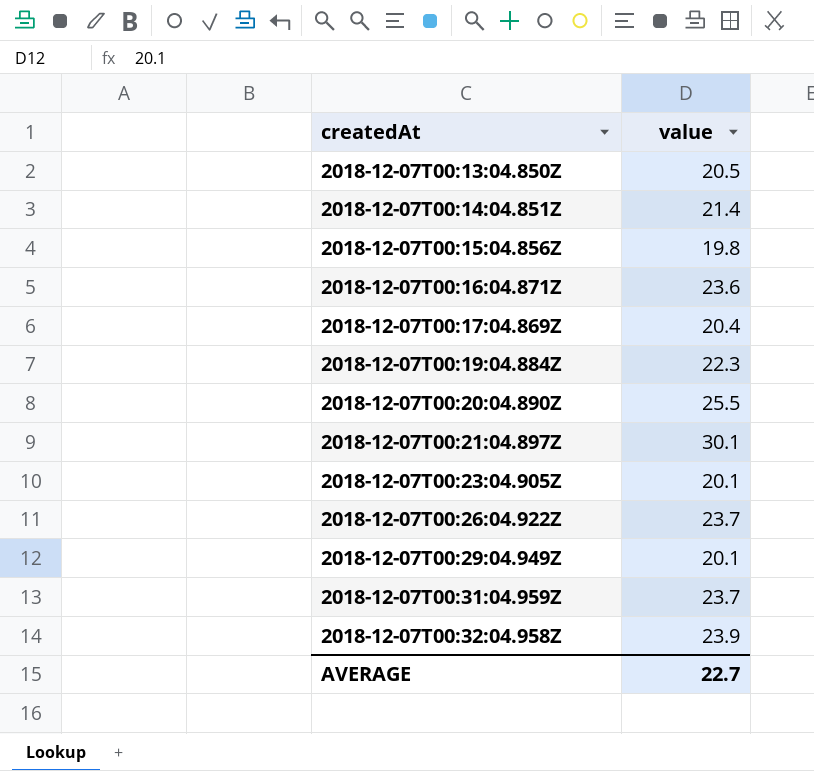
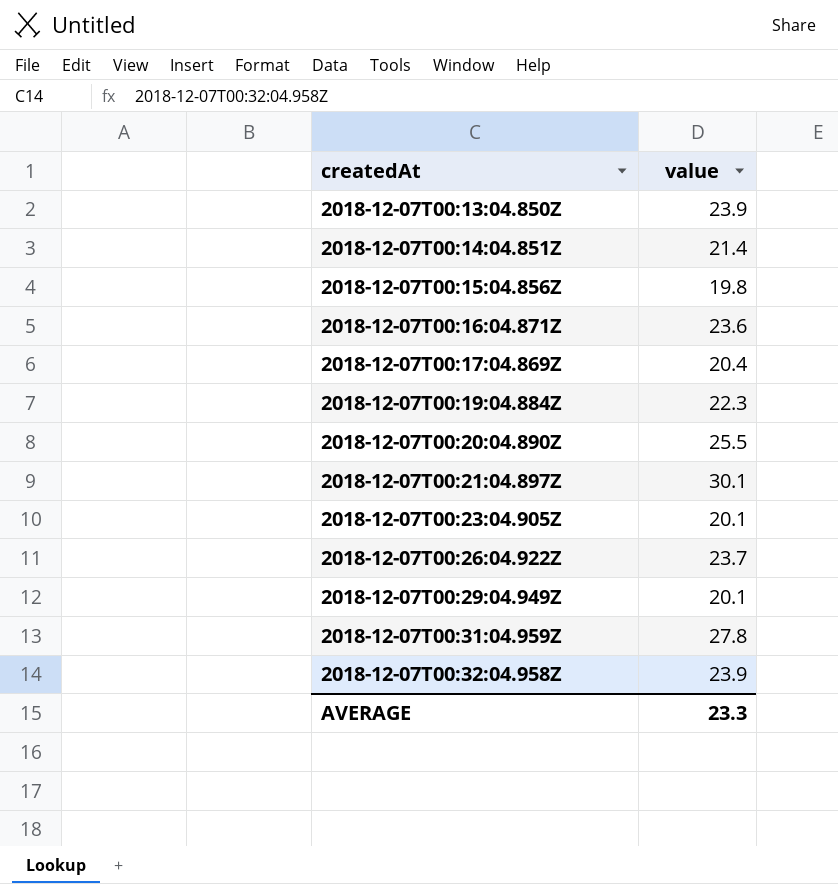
2018-12-07T00:13:04.850Z | value: 20.5 -> 23.9
2018-12-07T00:31:04.959Z | value: 23.7 -> 27.8
AVERAGE | value: 22.7 -> 23.3

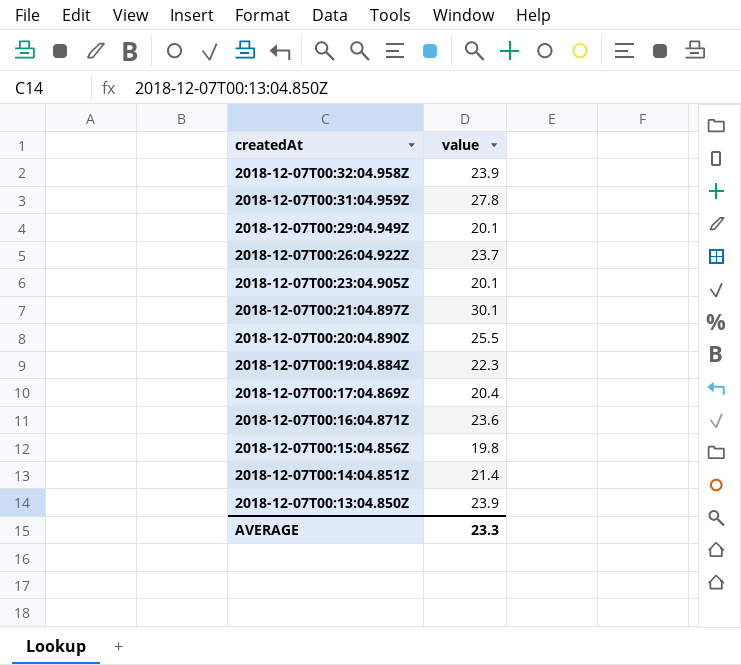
row order: createdAt ascending -> createdAt descending

